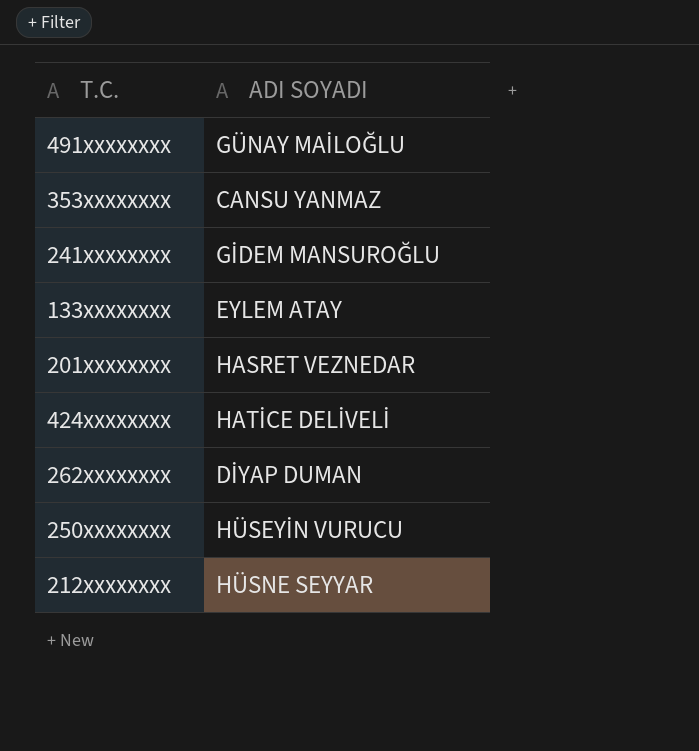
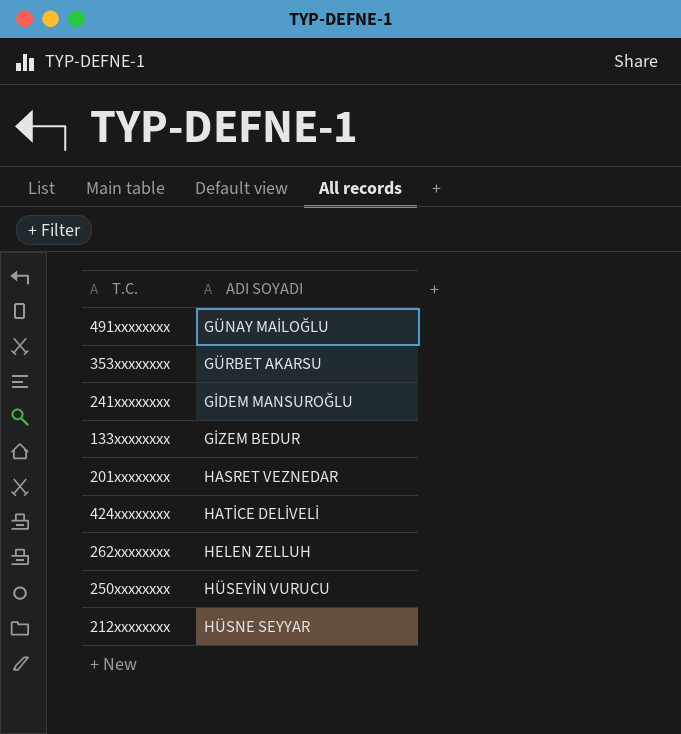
353xxxxxxxx | ADI SOYADI: CANSU YANMAZ -> GÜRBET AKARSU
133xxxxxxxx | ADI SOYADI: EYLEM ATAY -> GİZEM BEDUR
262xxxxxxxx | ADI SOYADI: DİYAP DUMAN -> HELEN ZELLUH

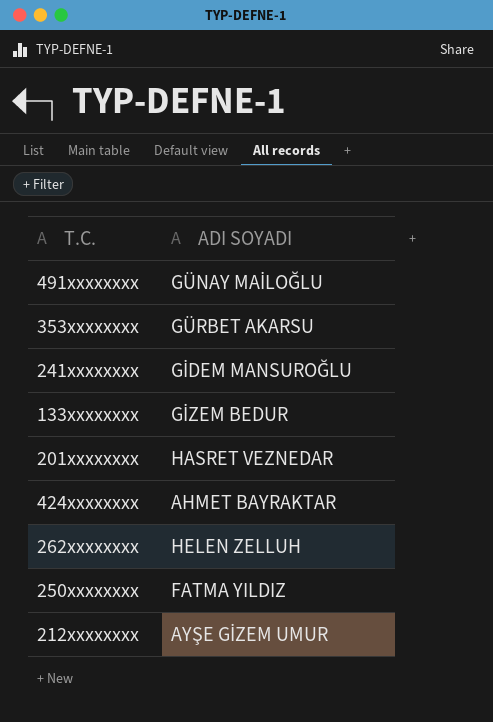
424xxxxxxxx | ADI SOYADI: HATİCE DELİVELİ -> AHMET BAYRAKTAR
250xxxxxxxx | ADI SOYADI: HÜSEYİN VURUCU -> FATMA YILDIZ
212xxxxxxxx | ADI SOYADI: HÜSNE SEYYAR -> AYŞE GİZEM UMUR

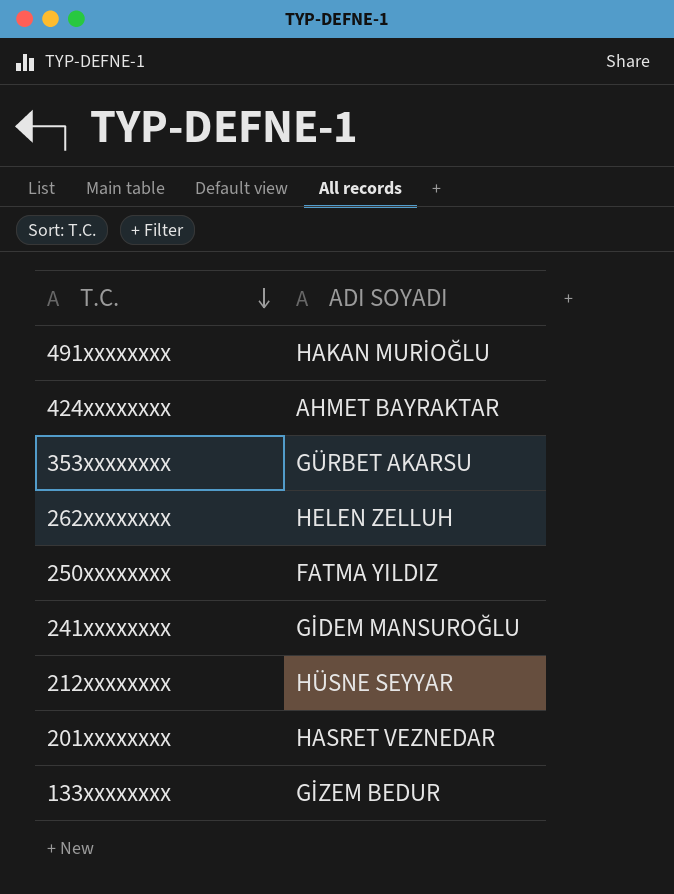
row order: none -> T.C. descending
491xxxxxxxx | ADI SOYADI: GÜNAY MAİLOĞLU -> HAKAN MURİOĞLU
212xxxxxxxx | ADI SOYADI: AYŞE GİZEM UMUR -> HÜSNE SEYYAR

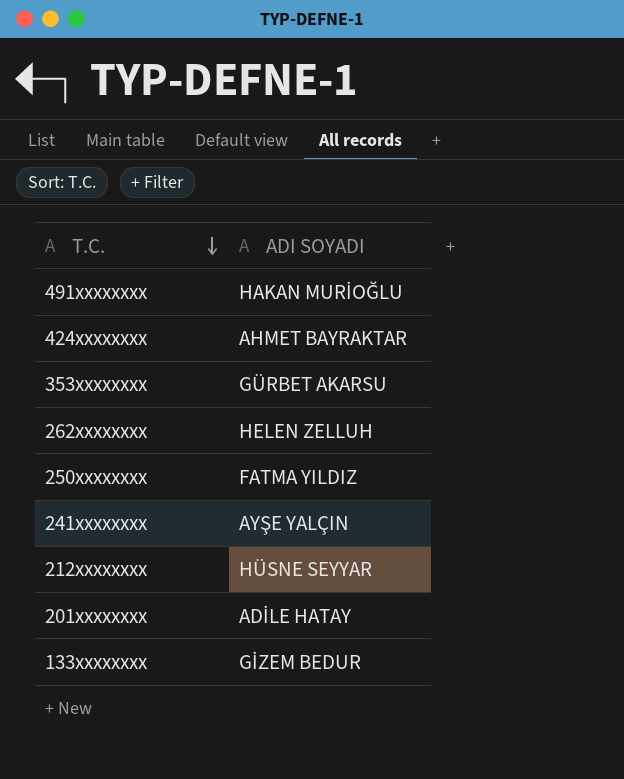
241xxxxxxxx | ADI SOYADI: GİDEM MANSUROĞLU -> AYŞE YALÇIN
201xxxxxxxx | ADI SOYADI: HASRET VEZNEDAR -> ADİLE HATAY

